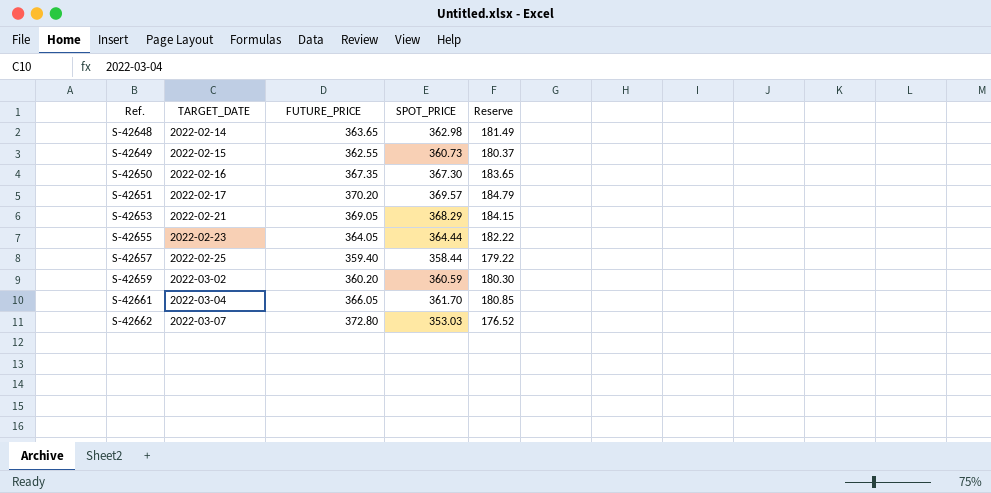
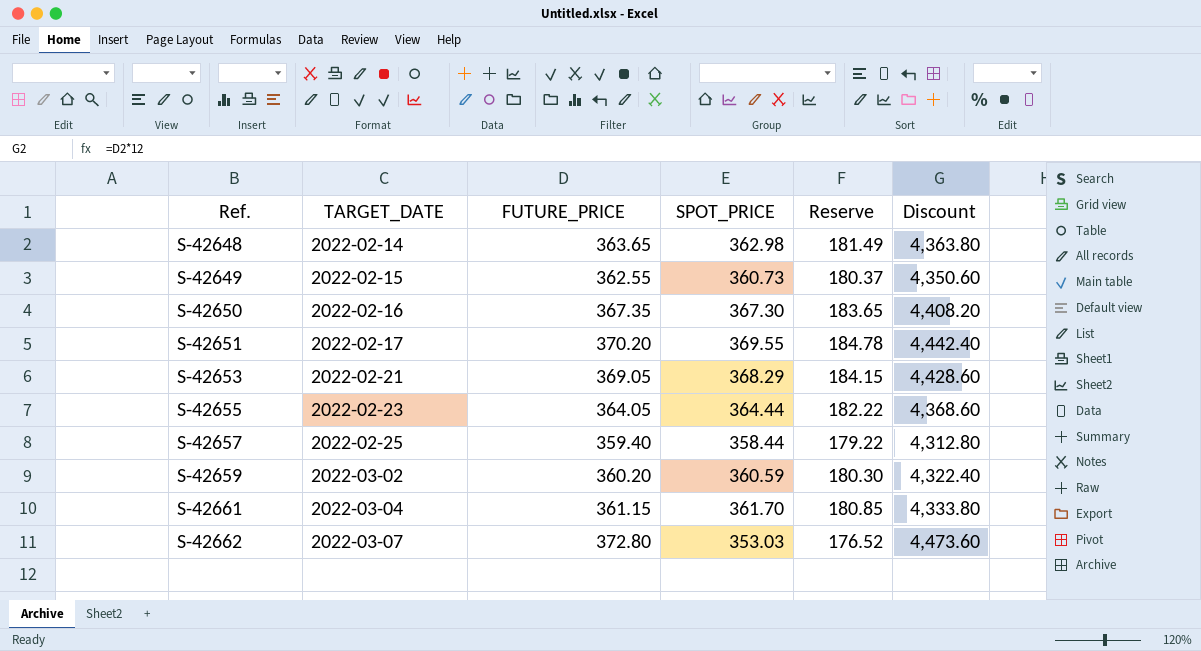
column Discount | formula: none -> [FUTURE_PRICE] * 12
S-42651 | SPOT_PRICE: 369.57 -> 369.55
S-42651 | Reserve: 184.79 -> 184.78
S-42661 | FUTURE_PRICE: 366.05 -> 361.15

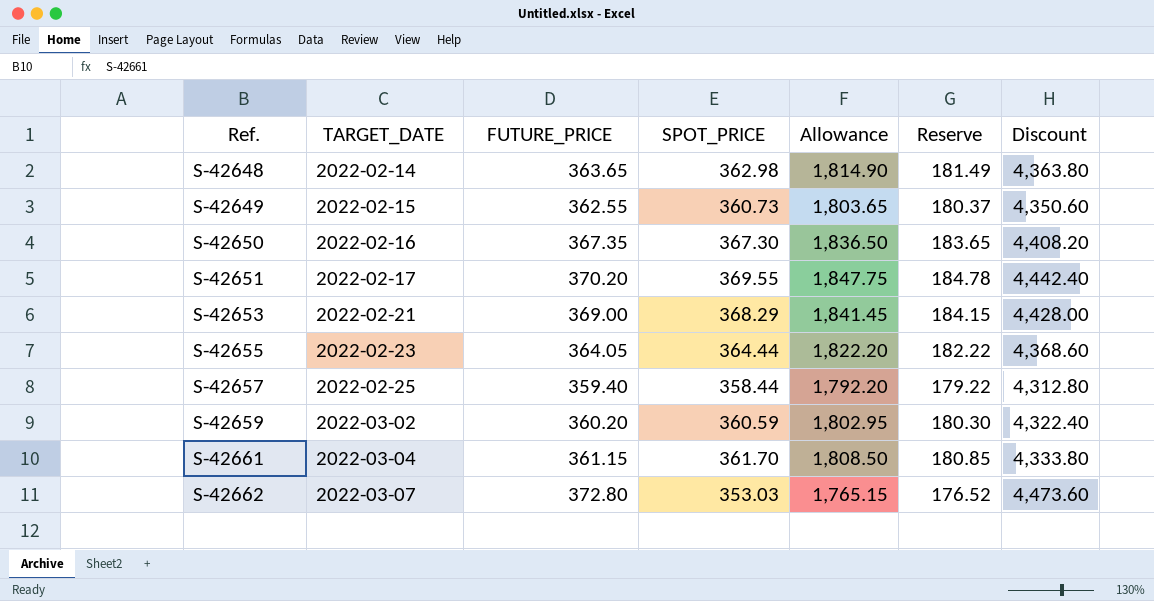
column Allowance | formula: none -> [SPOT_PRICE] * 5
S-42653 | FUTURE_PRICE: 369.05 -> 369.00
S-42653 | Discount: 4,428.60 -> 4,428.00

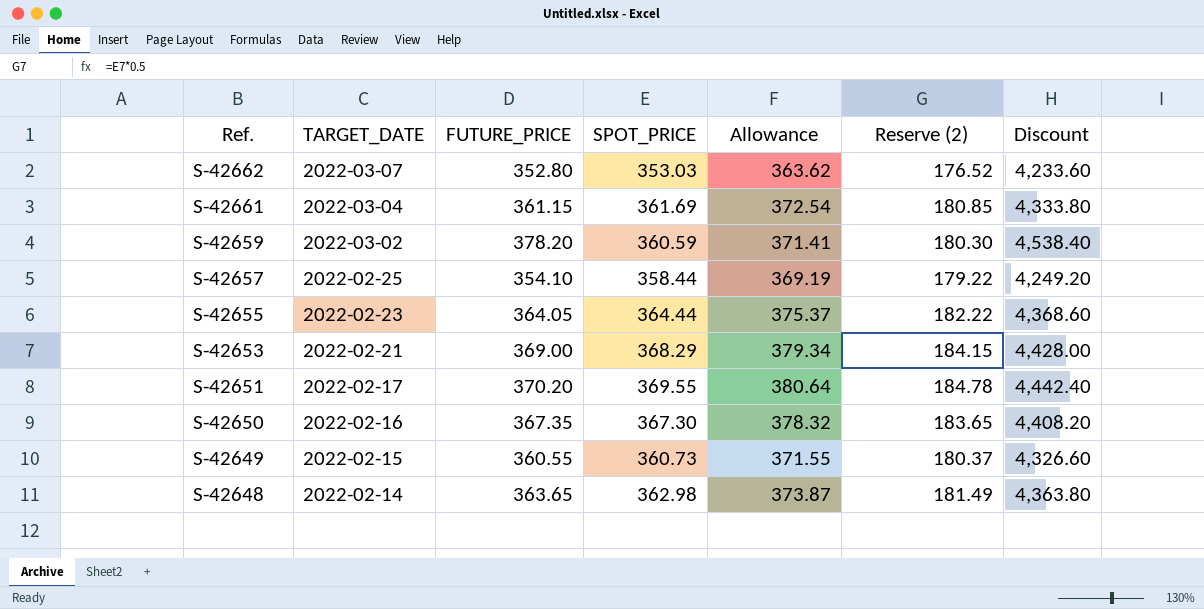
row order: Ref. ascending -> Ref. descending
column Allowance | formula: [SPOT_PRICE] * 5 -> [SPOT_PRICE] * 1.03
column name: Reserve -> Reserve (2)
S-42662 | FUTURE_PRICE: 372.80 -> 352.80
S-42662 | Discount: 4,473.60 -> 4,233.60
S-42661 | SPOT_PRICE: 361.70 -> 361.69
S-42659 | FUTURE_PRICE: 360.20 -> 378.20
S-42659 | Discount: 4,322.40 -> 4,538.40
S-42657 | FUTURE_PRICE: 359.40 -> 354.10
S-42657 | Discount: 4,312.80 -> 4,249.20
S-42649 | FUTURE_PRICE: 362.55 -> 360.55
S-42649 | Discount: 4,350.60 -> 4,326.60

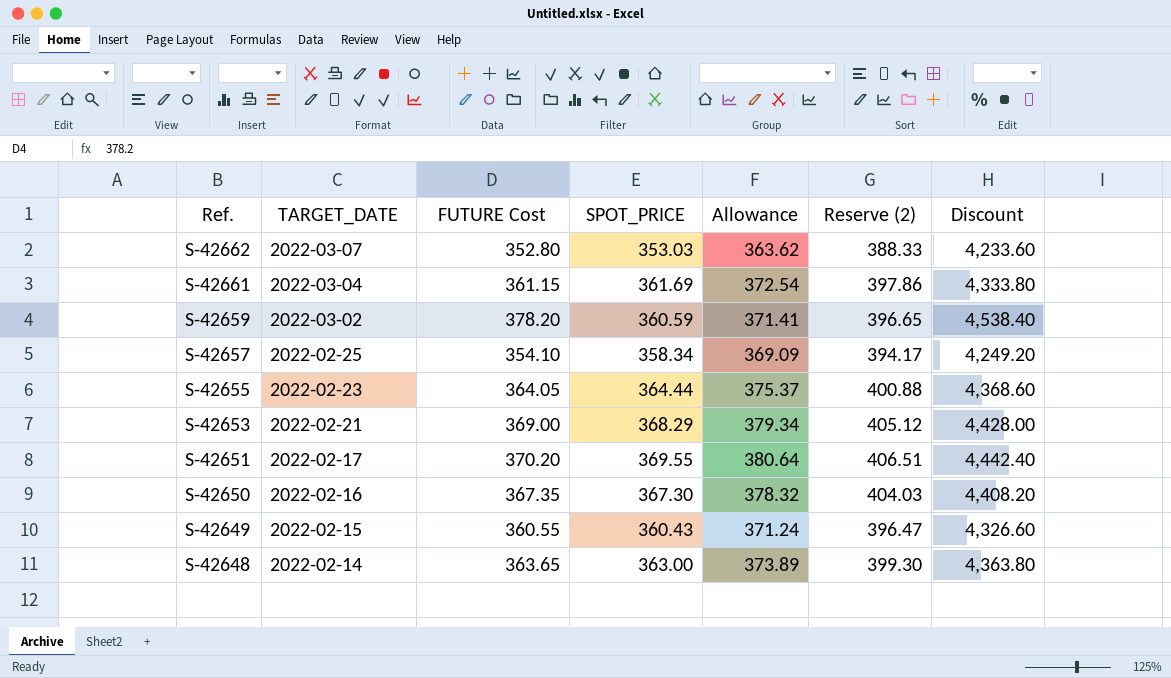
column name: FUTURE_PRICE -> FUTURE Cost
column Reserve (2) | formula: [SPOT_PRICE] * 0.5 -> [SPOT_PRICE] * 1.1
S-42657 | SPOT_PRICE: 358.44 -> 358.34
S-42657 | Allowance: 369.19 -> 369.09
S-42649 | SPOT_PRICE: 360.73 -> 360.43
S-42649 | Allowance: 371.55 -> 371.24
S-42648 | SPOT_PRICE: 362.98 -> 363.00
S-42648 | Allowance: 373.87 -> 373.89

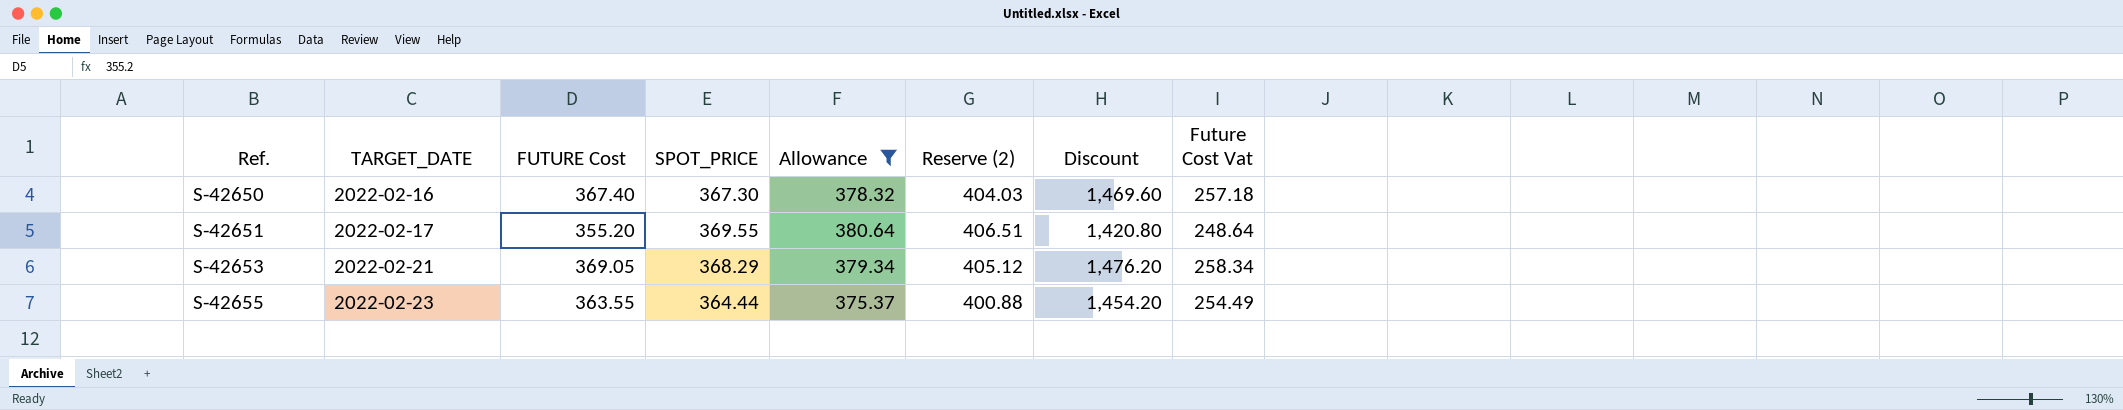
filter: none -> Allowance >= 375.37
row order: Ref. descending -> Ref. ascending
column Discount | formula: [FUTURE Cost] * 12 -> [FUTURE Cost] * 4
column Future Cost Vat | formula: none -> [FUTURE Cost] * 0.7
S-42650 | FUTURE Cost: 367.35 -> 367.40
S-42651 | FUTURE Cost: 370.20 -> 355.20
S-42653 | FUTURE Cost: 369.00 -> 369.05
S-42655 | FUTURE Cost: 364.05 -> 363.55

